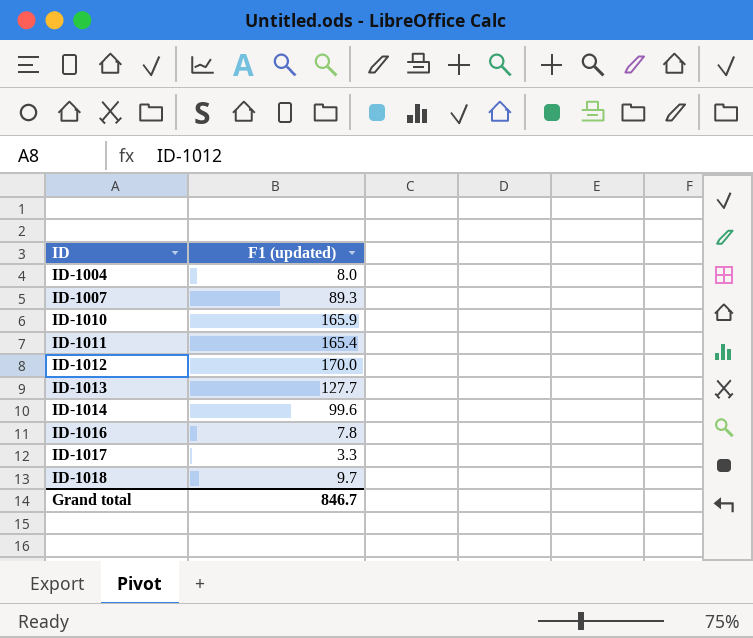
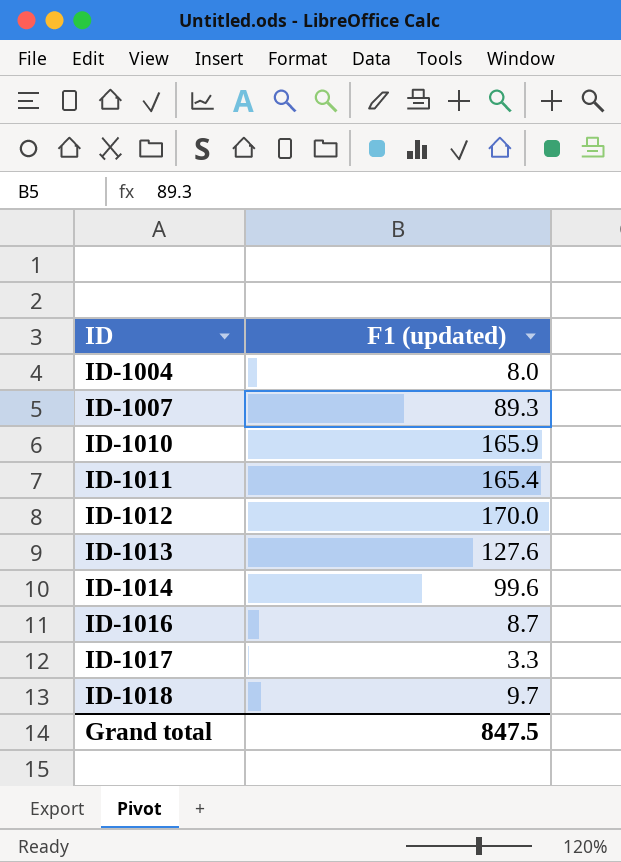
ID-1013 | F1 (updated): 127.7 -> 127.6
ID-1016 | F1 (updated): 7.8 -> 8.7
Grand total | F1 (updated): 846.7 -> 847.5

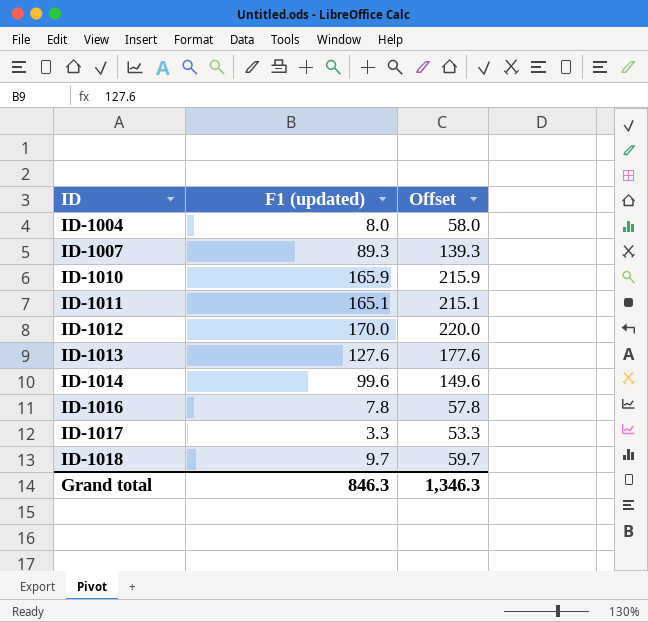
column Offset | formula: none -> [F1 (updated)] + 50
ID-1011 | F1 (updated): 165.4 -> 165.1
ID-1016 | F1 (updated): 8.7 -> 7.8
Grand total | F1 (updated): 847.5 -> 846.3

